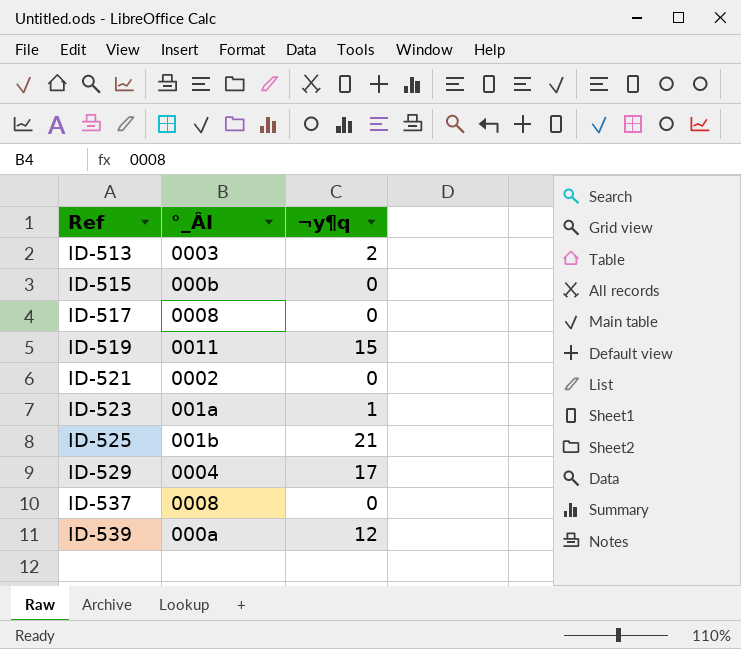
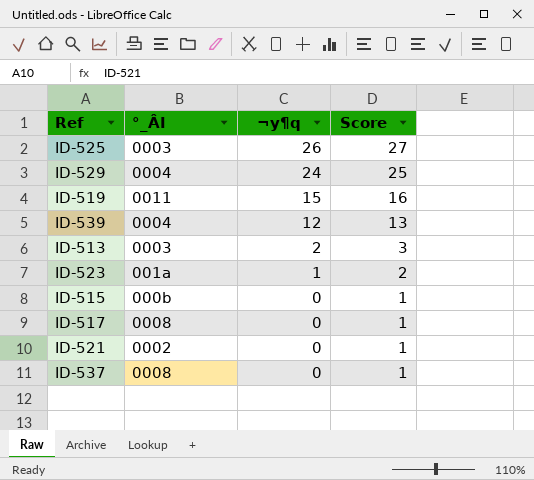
row order: Ref ascending -> ¬y¶q descending
column Score | formula: none -> [¬y¶q] + 1
ID-525 | °_ÂI: 001b -> 0003
ID-525 | ¬y¶q: 21 -> 26
ID-529 | ¬y¶q: 17 -> 24
ID-539 | °_ÂI: 000a -> 0004

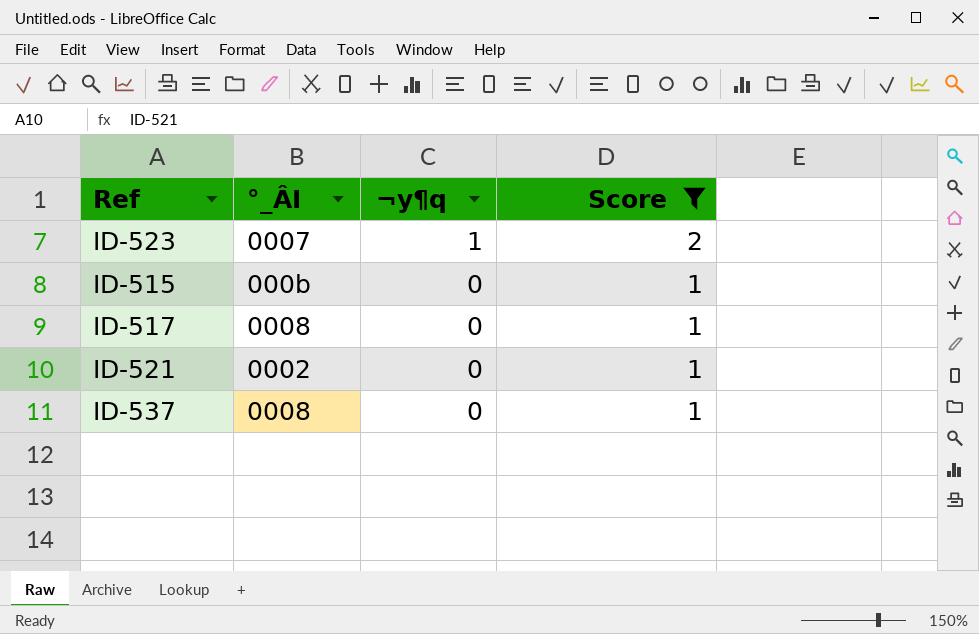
filter: none -> Score <= 2
ID-523 | °_ÂI: 001a -> 0007

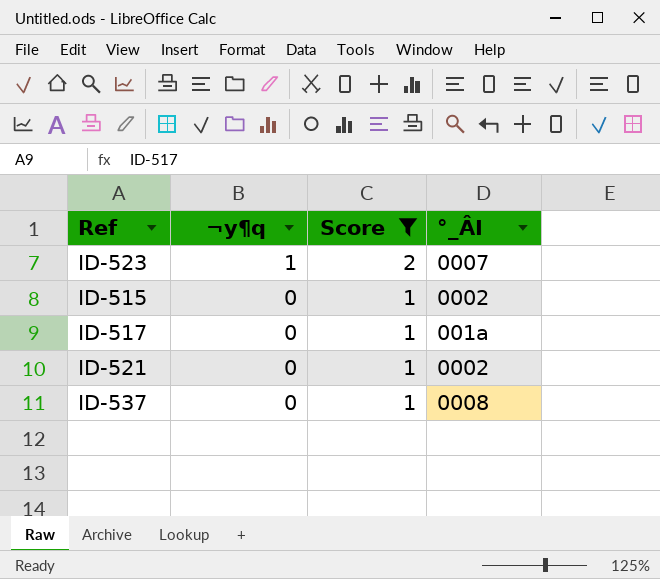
column °_ÂI | position: 2 -> 4
ID-515 | °_ÂI: 000b -> 0002
ID-517 | °_ÂI: 0008 -> 001a

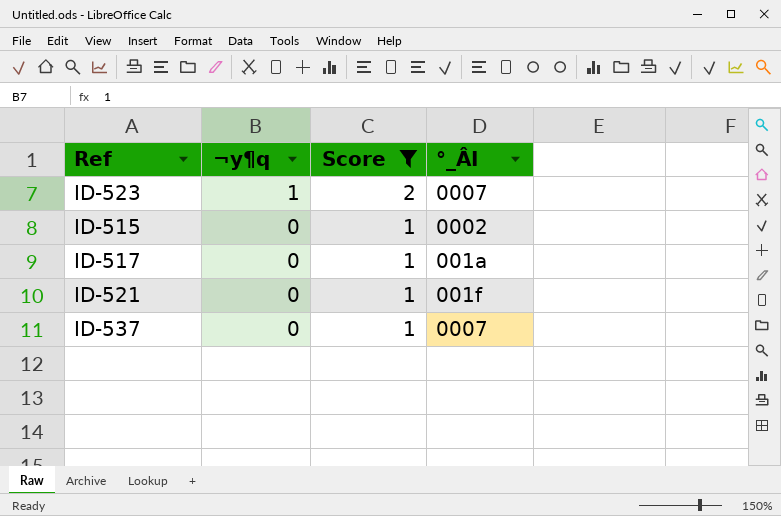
ID-521 | °_ÂI: 0002 -> 001f
ID-537 | °_ÂI: 0008 -> 0007

